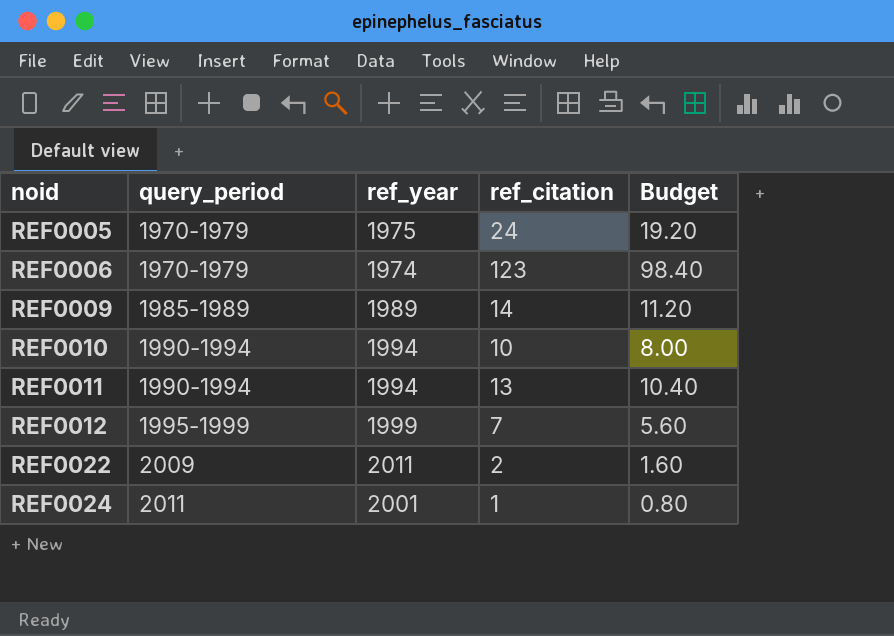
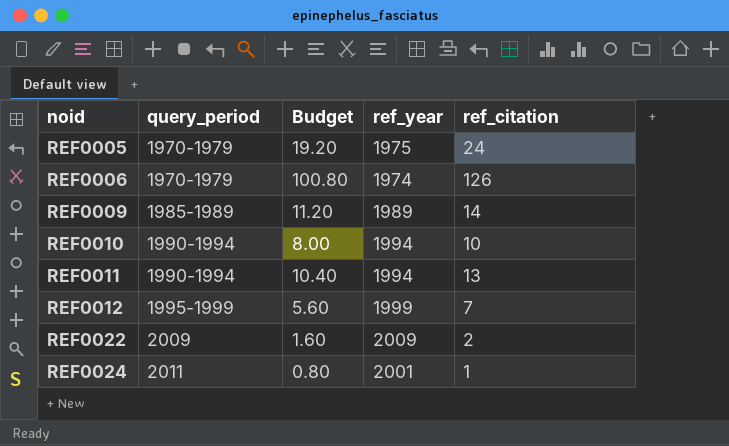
column Budget | position: 5 -> 3
REF0006 | Budget: 98.40 -> 100.80
REF0006 | ref_citation: 123 -> 126
REF0022 | ref_year: 2011 -> 2009

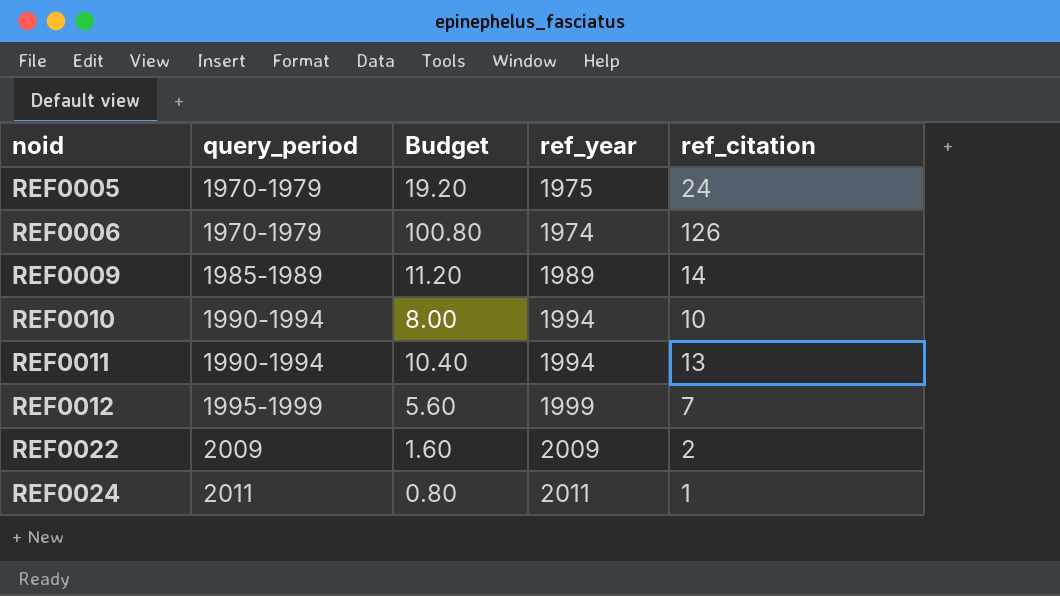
REF0024 | ref_year: 2001 -> 2011

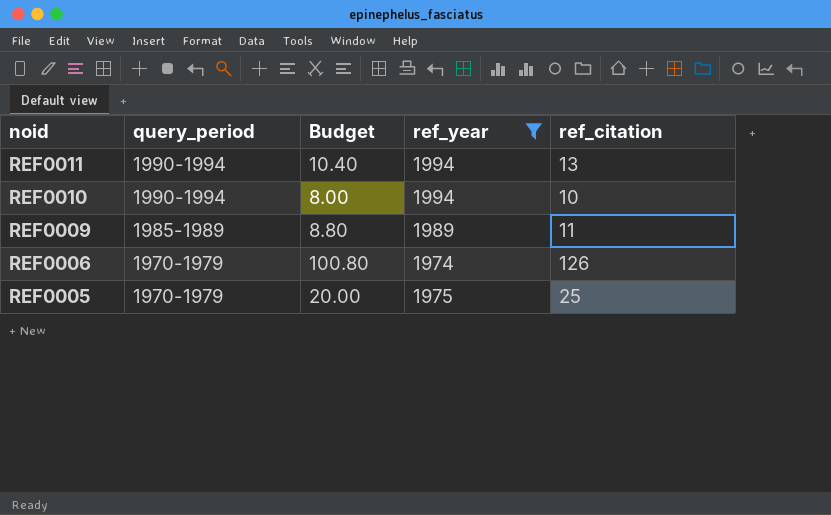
filter: none -> ref_year <= 1994
row order: noid ascending -> noid descending
REF0009 | Budget: 11.20 -> 8.80
REF0009 | ref_citation: 14 -> 11
REF0005 | Budget: 19.20 -> 20.00
REF0005 | ref_citation: 24 -> 25

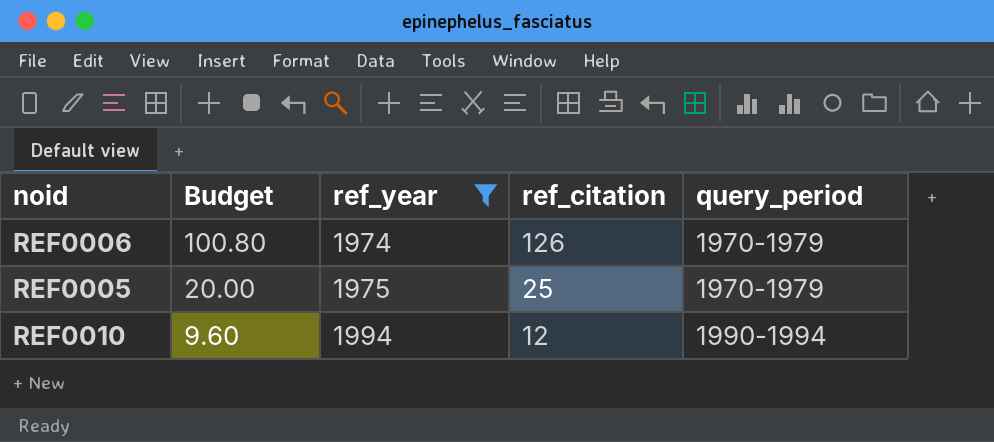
row order: noid descending -> Budget descending
column query_period | position: 2 -> 5
row REF0011: 1990-1994 | 10.40 | 1994 | 13 -> none
row REF0009: 1985-1989 | 8.80 | 1989 | 11 -> none
REF0010 | Budget: 8.00 -> 9.60
REF0010 | ref_citation: 10 -> 12

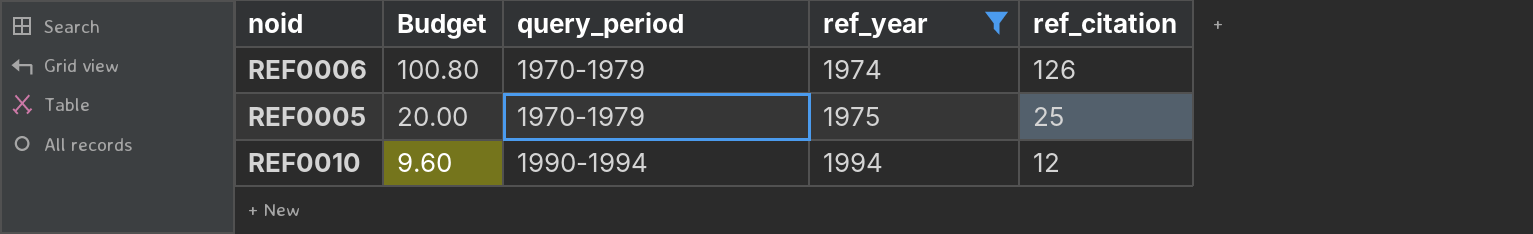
column query_period | position: 5 -> 3

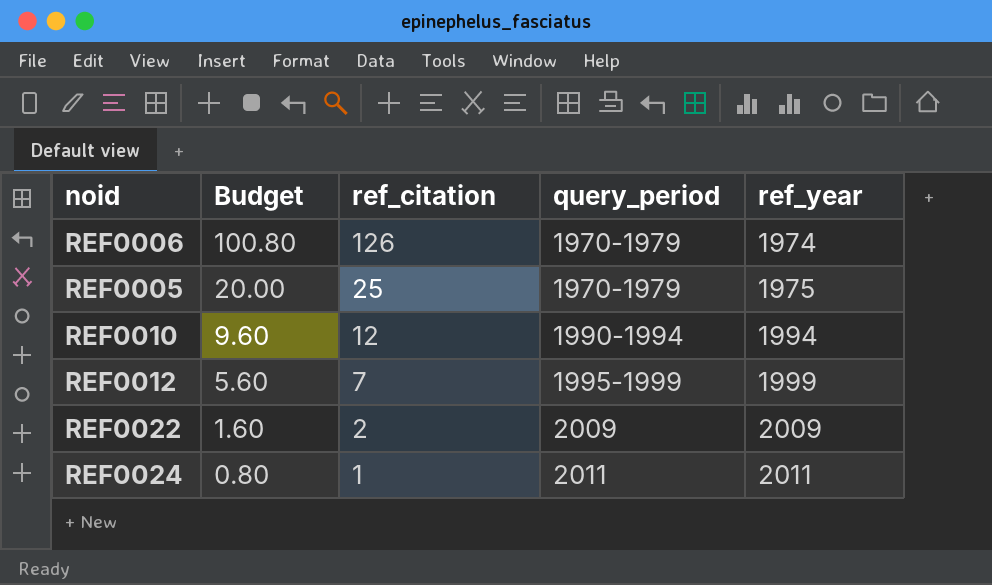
filter: ref_year <= 1994 -> none
column ref_citation | position: 5 -> 3

